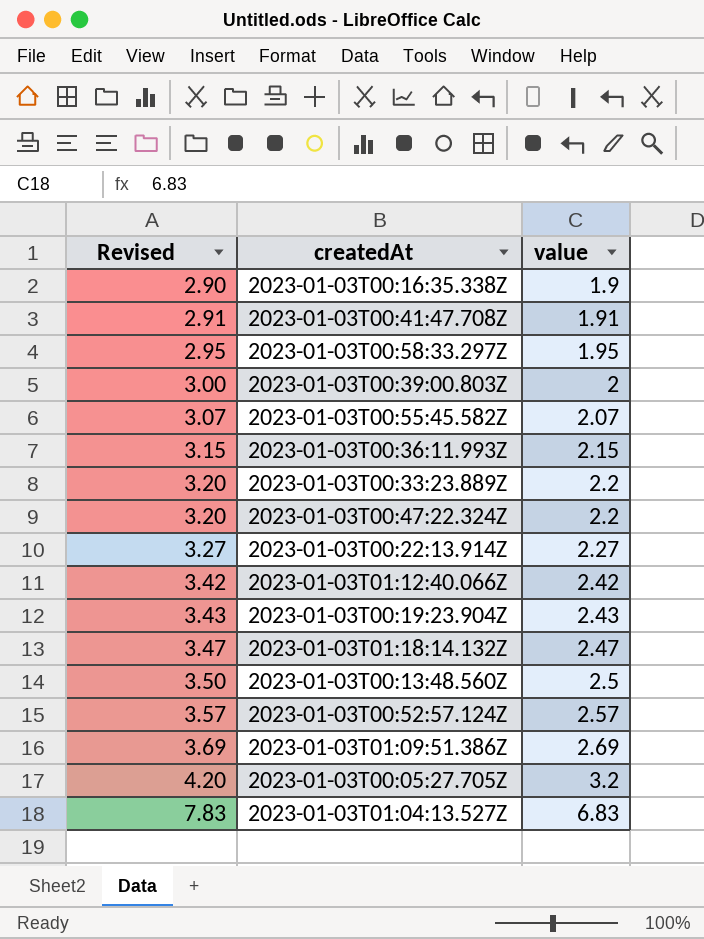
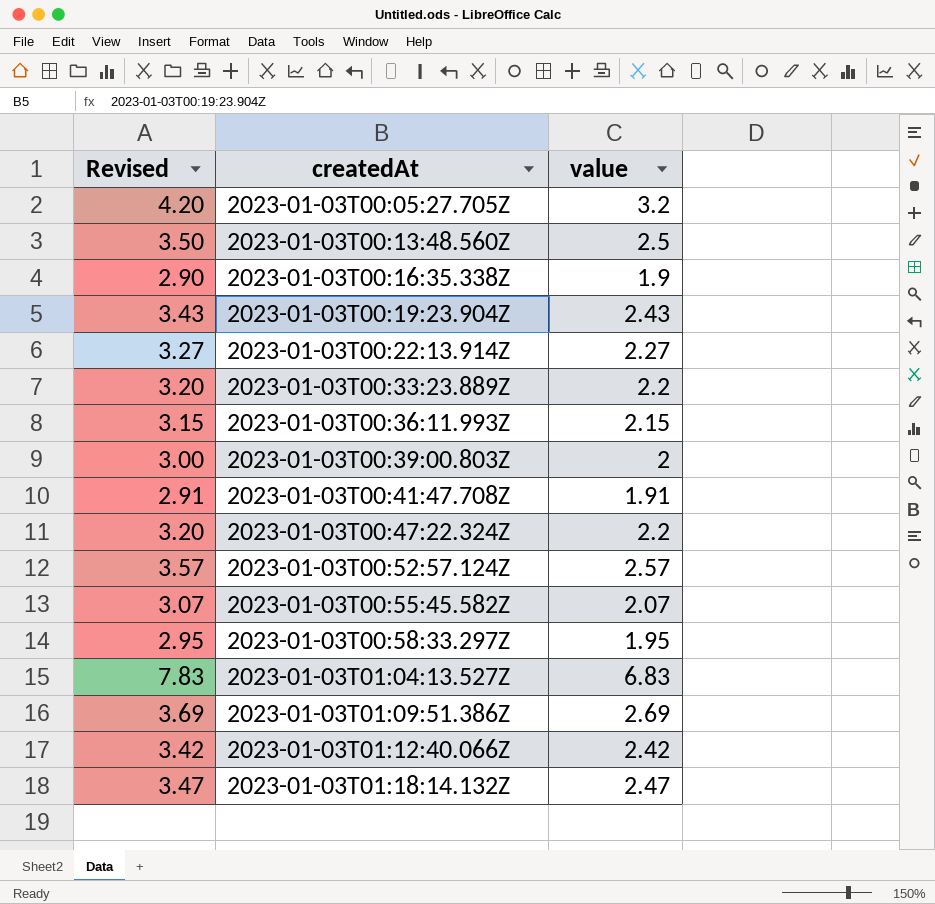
row order: Revised ascending -> createdAt ascending

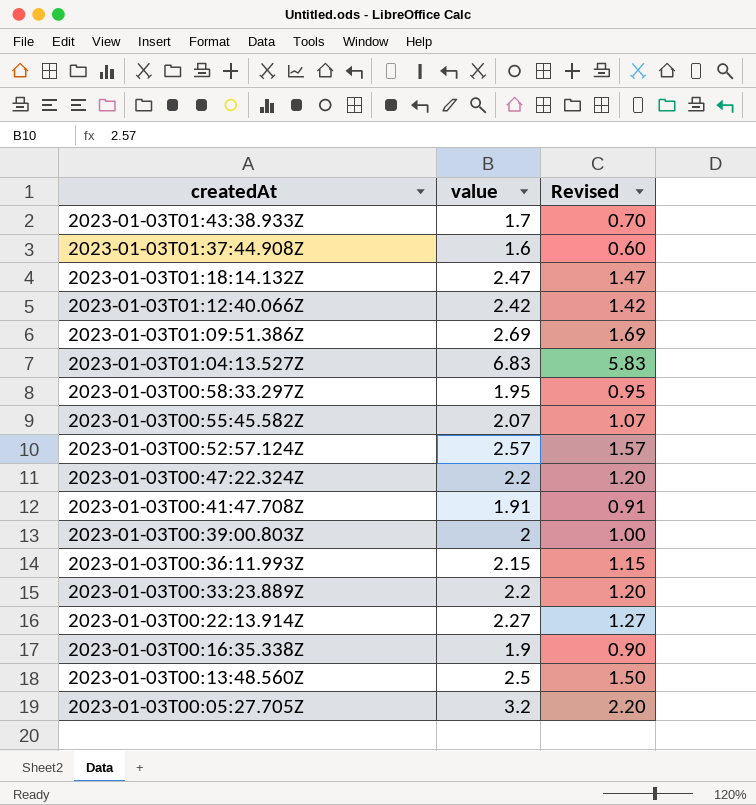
row order: createdAt ascending -> createdAt descending
column Revised | formula: [value] + 1 -> [value] - 1
column Revised | position: 1 -> 3
row 2023-01-03T00:19:23.904Z: 3.43 | 2.43 -> none
row 2023-01-03T01:43:38.933Z: none -> 1.7 | 0.70
row 2023-01-03T01:37:44.908Z: none -> 1.6 | 0.60

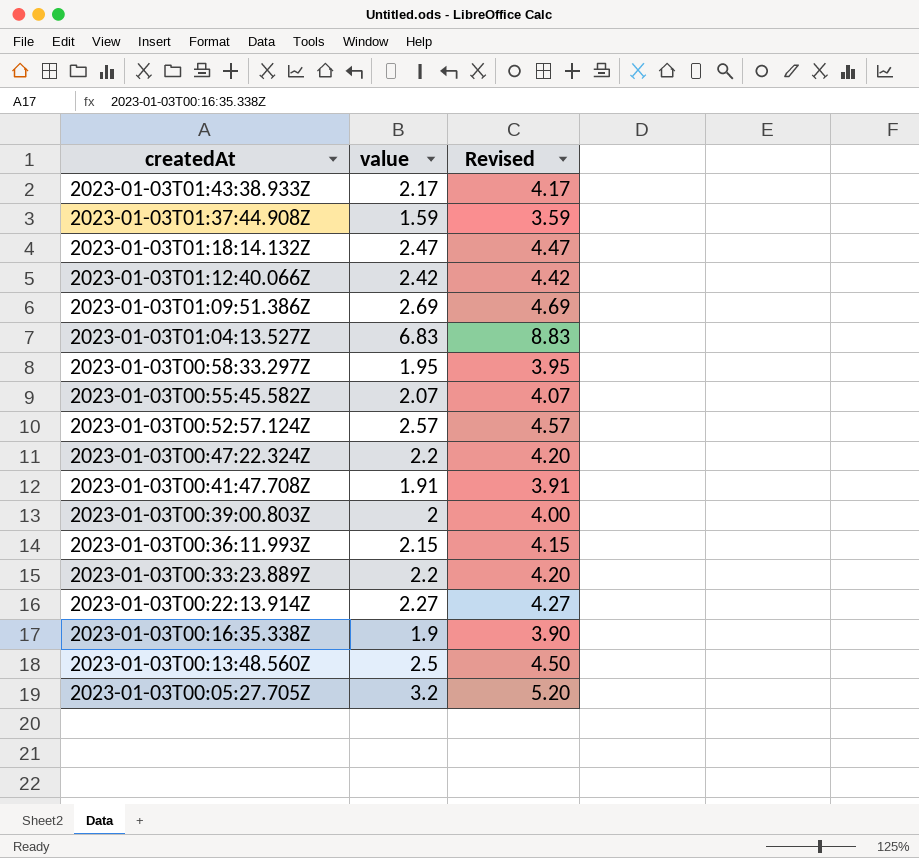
column Revised | formula: [value] - 1 -> [value] + 2
2023-01-03T01:43:38.933Z | value: 1.7 -> 2.17
2023-01-03T01:37:44.908Z | value: 1.6 -> 1.59

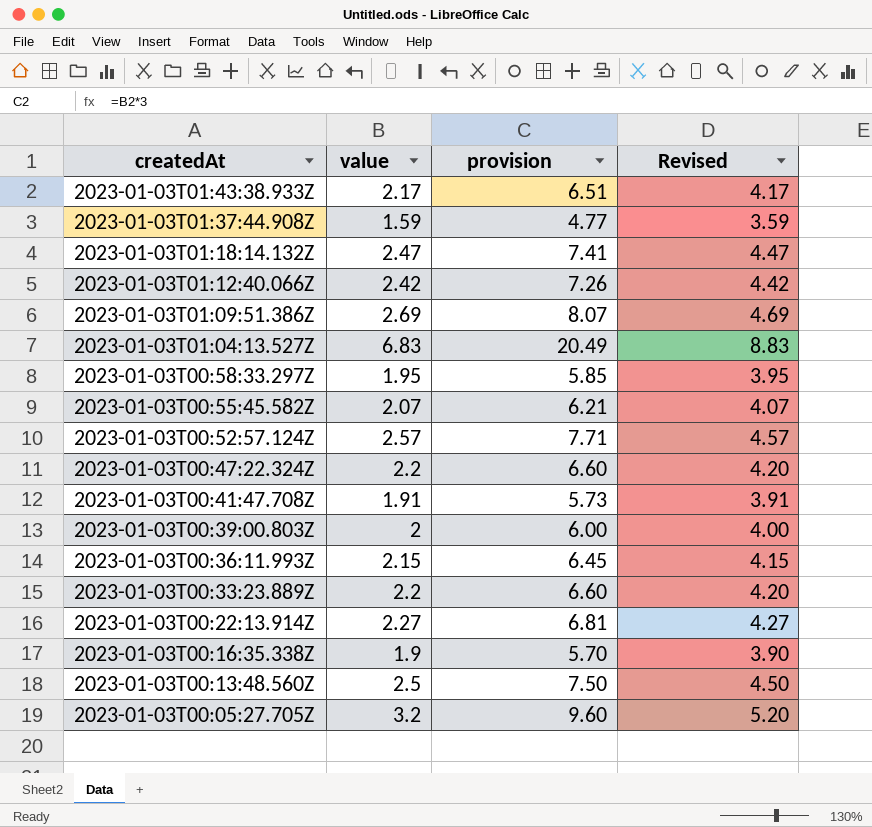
column provision | formula: none -> [value] * 3

